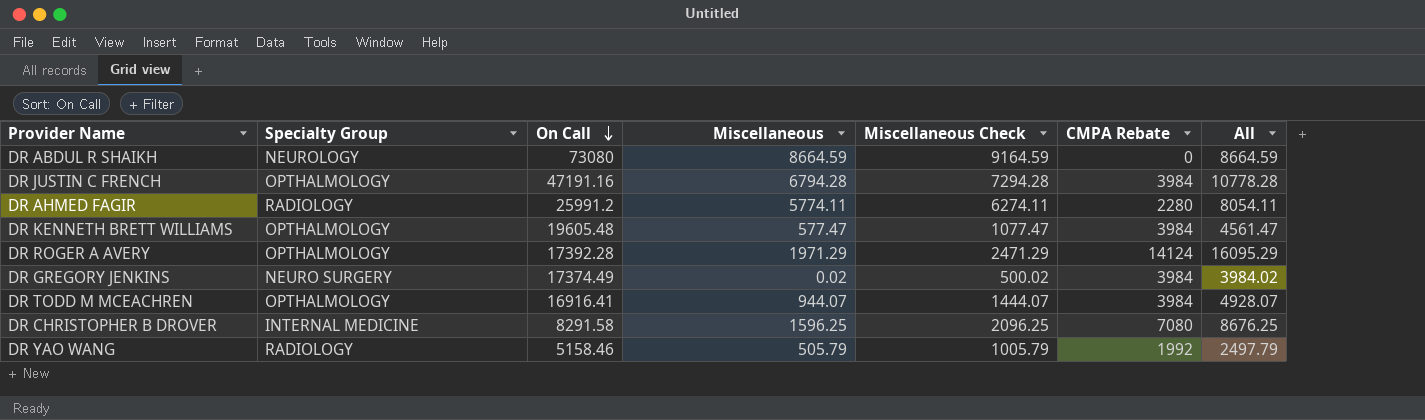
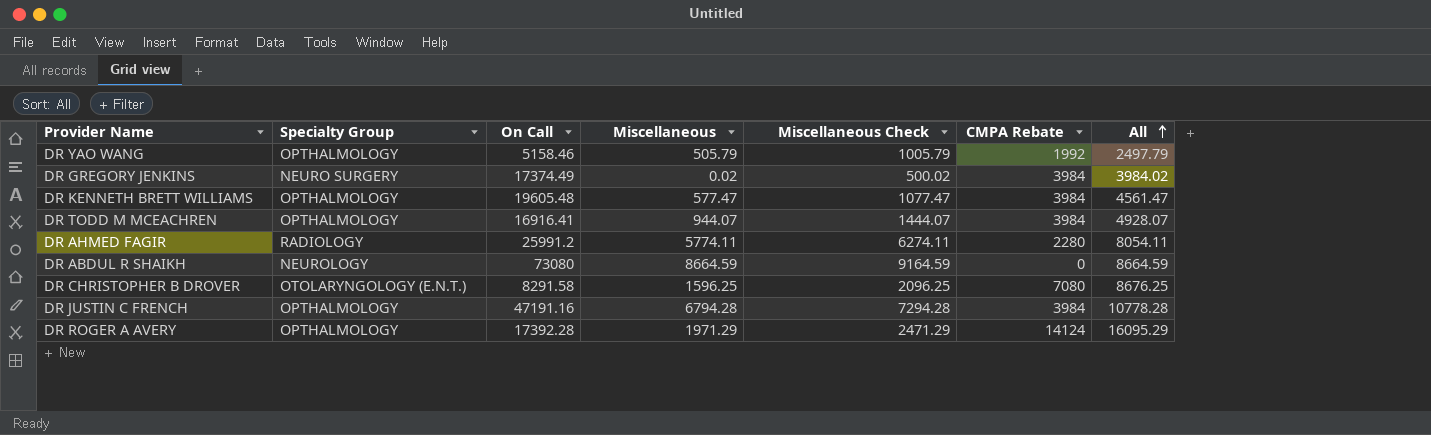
row order: On Call descending -> All ascending
DR YAO WANG | Specialty Group: RADIOLOGY -> OPTHALMOLOGY
DR CHRISTOPHER B DROVER | Specialty Group: INTERNAL MEDICINE -> OTOLARYNGOLOGY (E.N.T.)

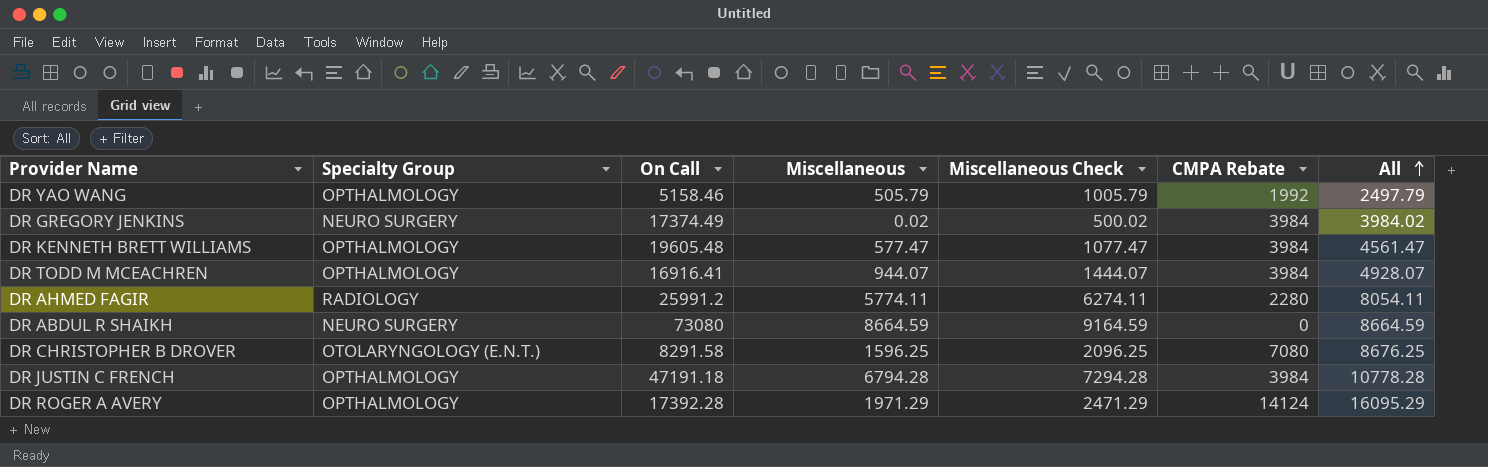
DR ABDUL R SHAIKH | Specialty Group: NEUROLOGY -> NEURO SURGERY
DR JUSTIN C FRENCH | On Call: 47191.16 -> 47191.18

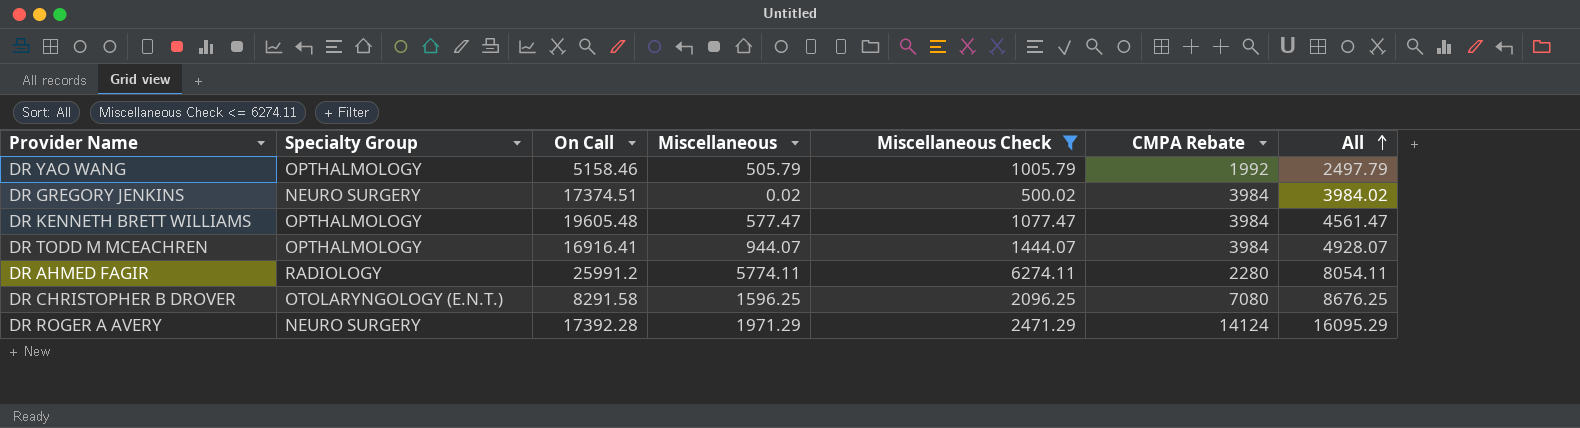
filter: none -> Miscellaneous Check <= 6274.11
DR GREGORY JENKINS | On Call: 17374.49 -> 17374.51
DR ROGER A AVERY | Specialty Group: OPTHALMOLOGY -> NEURO SURGERY

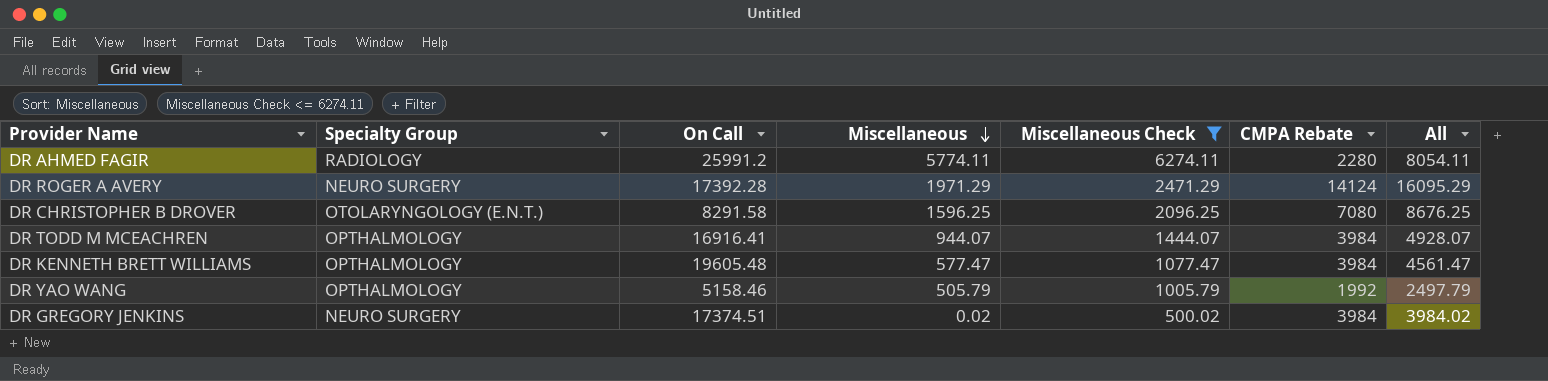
row order: All ascending -> Miscellaneous descending

